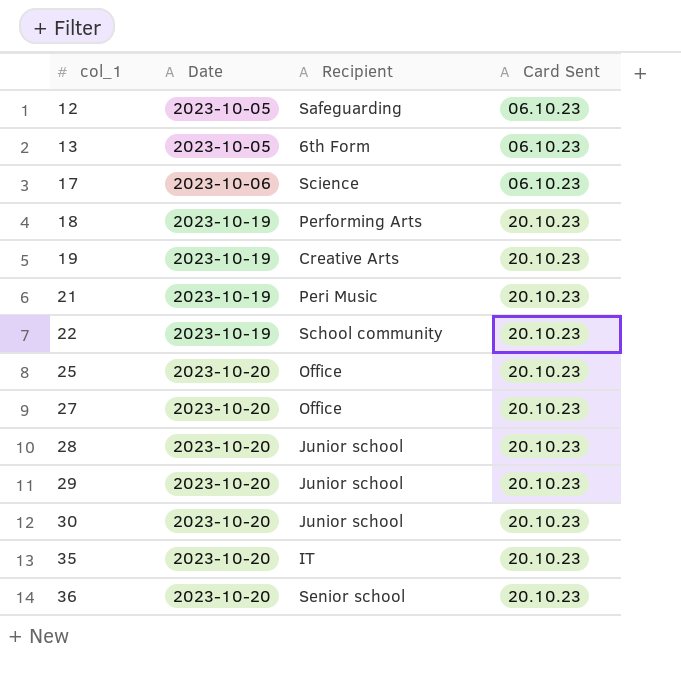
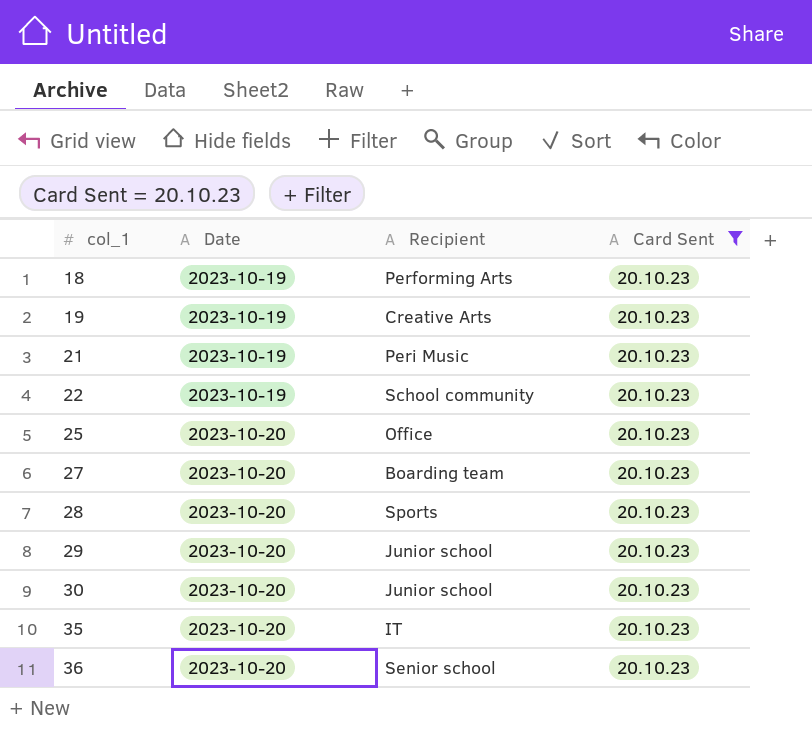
filter: none -> Card Sent = 20.10.23
27 | Recipient: Office -> Boarding team
28 | Recipient: Junior school -> Sports

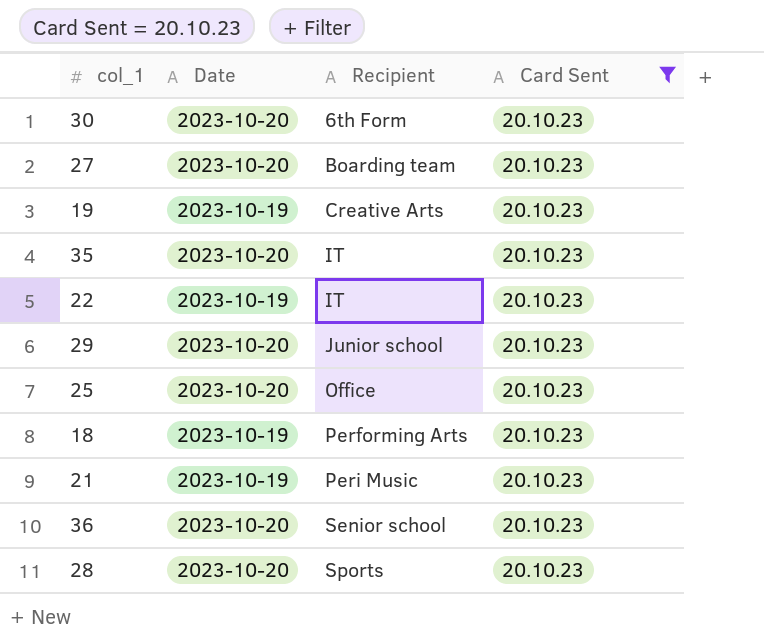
row order: col_1 ascending -> Recipient ascending
30 | Recipient: Junior school -> 6th Form
22 | Recipient: School community -> IT

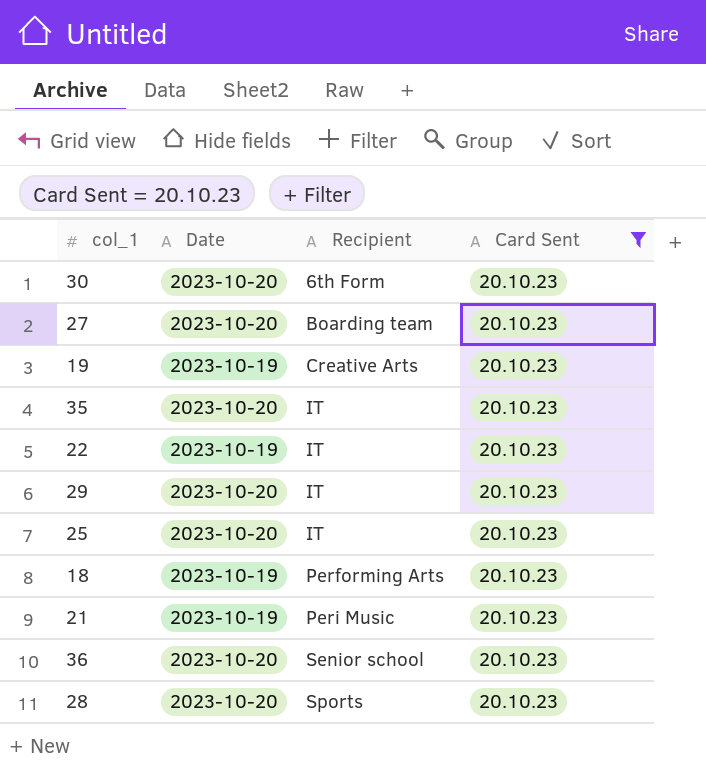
29 | Recipient: Junior school -> IT
25 | Recipient: Office -> IT

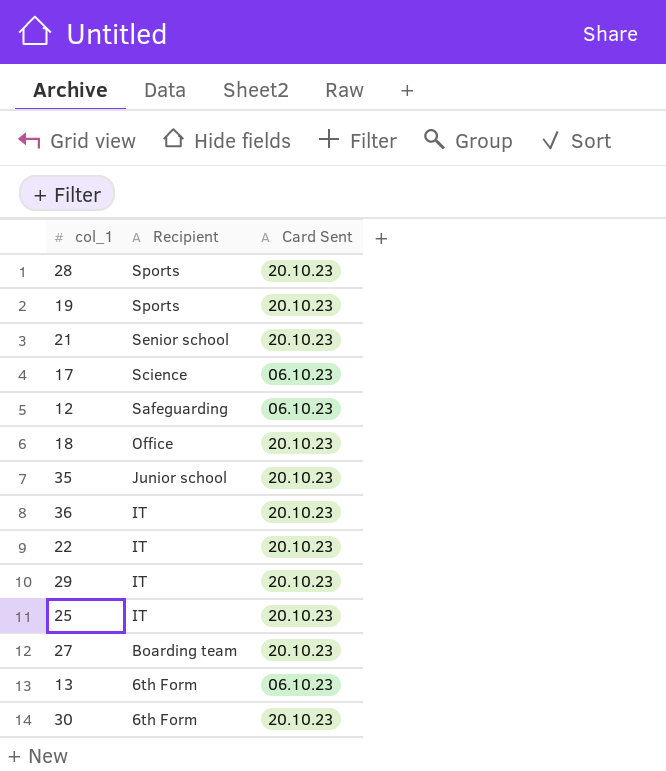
filter: Card Sent = 20.10.23 -> none
row order: Recipient ascending -> Recipient descending
column Date | position: 2 -> none
19 | Recipient: Creative Arts -> Sports
21 | Recipient: Peri Music -> Senior school
18 | Recipient: Performing Arts -> Office
35 | Recipient: IT -> Junior school
36 | Recipient: Senior school -> IT

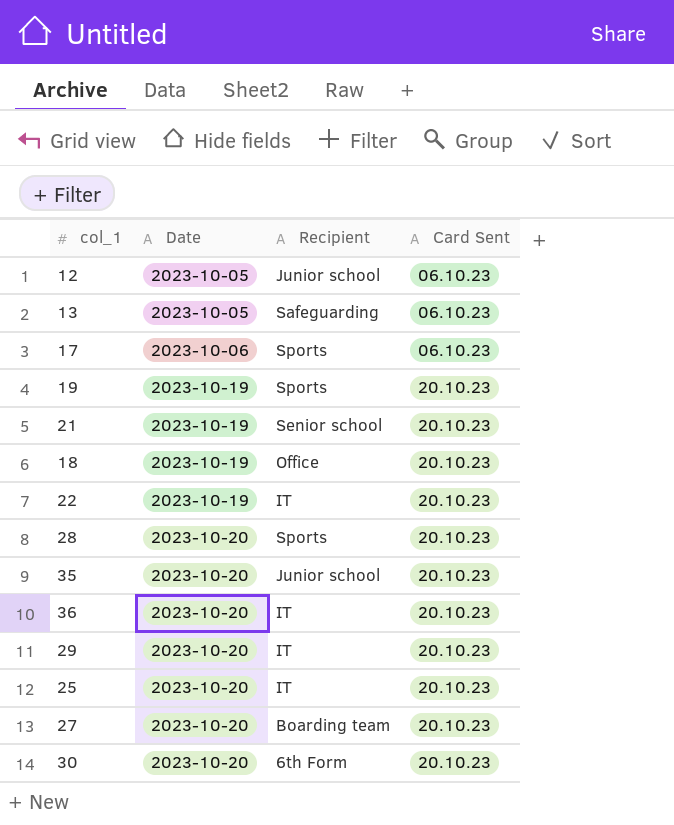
row order: Recipient descending -> Date ascending
column Date | position: none -> 2
12 | Recipient: Safeguarding -> Junior school
13 | Recipient: 6th Form -> Safeguarding
17 | Recipient: Science -> Sports

